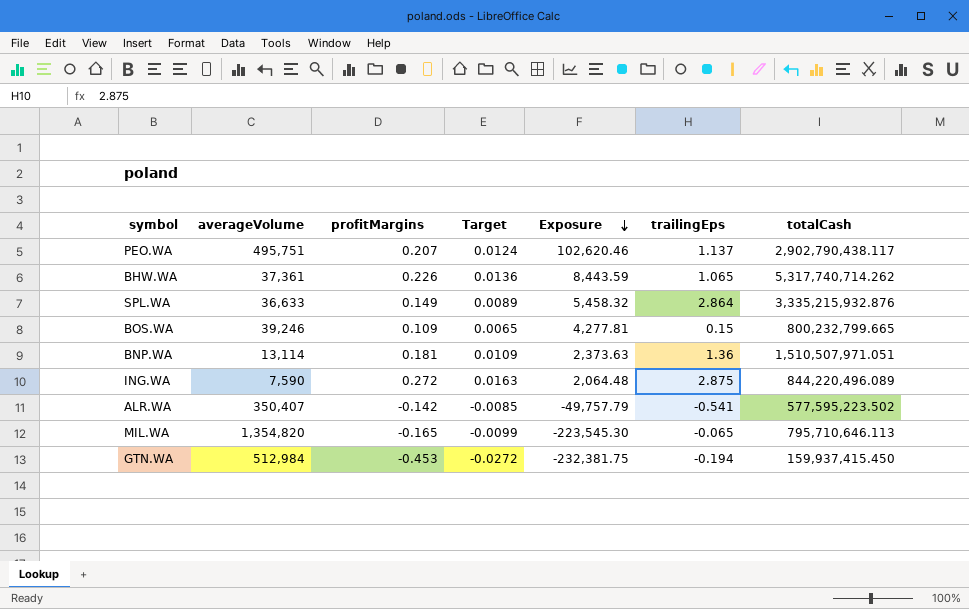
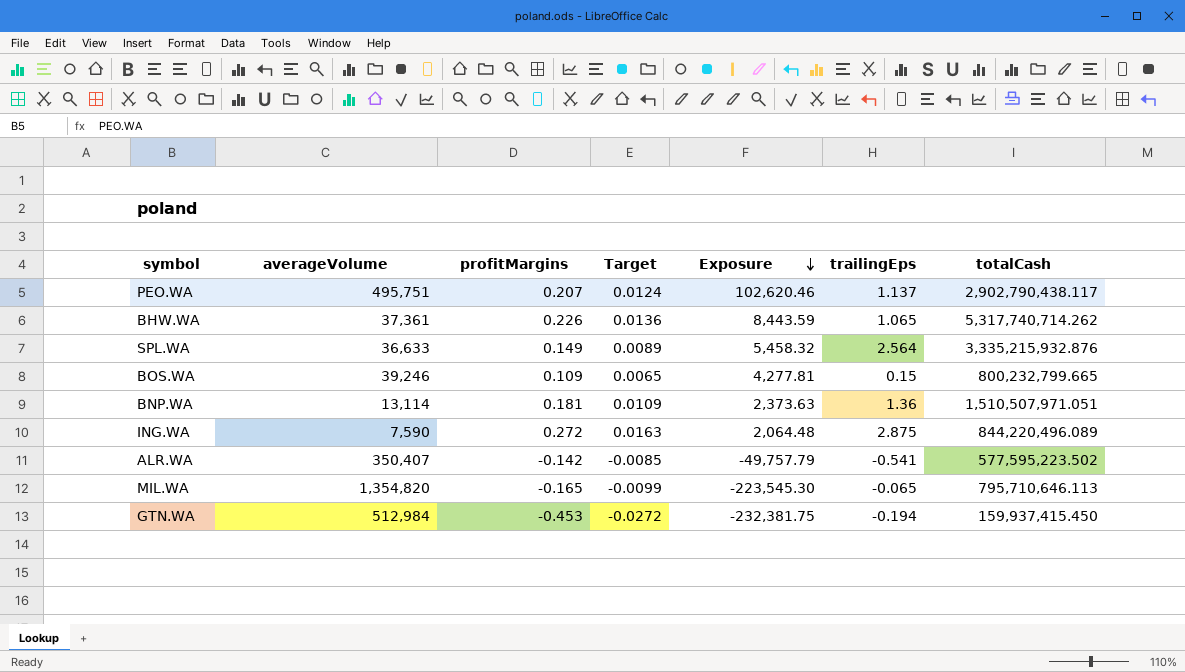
SPL.WA | trailingEps: 2.864 -> 2.564

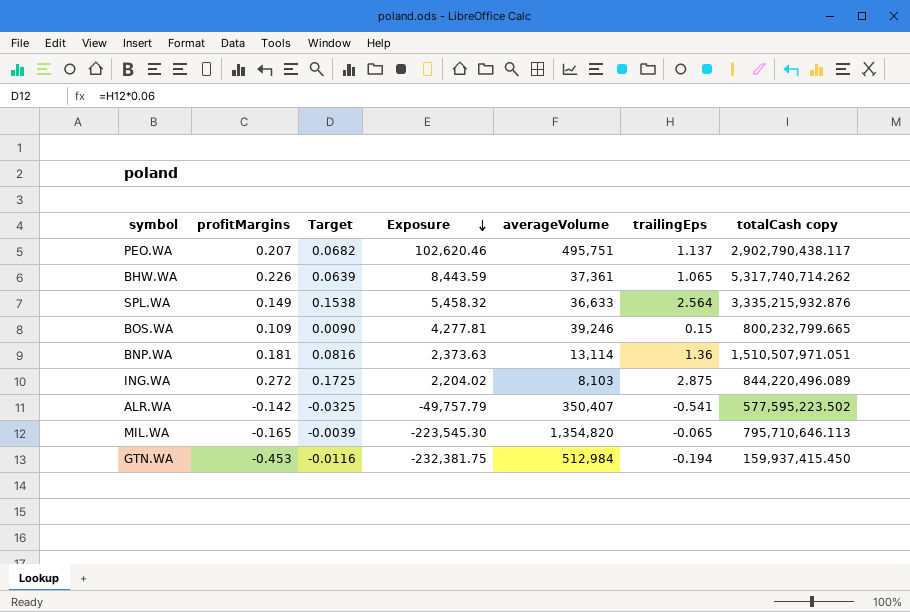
column Target | formula: [profitMargins] * 0.06 -> [trailingEps] * 0.06
column averageVolume | position: 2 -> 5
column name: totalCash -> totalCash copy
ING.WA | Exposure: 2,064.48 -> 2,204.02
ING.WA | averageVolume: 7,590 -> 8,103

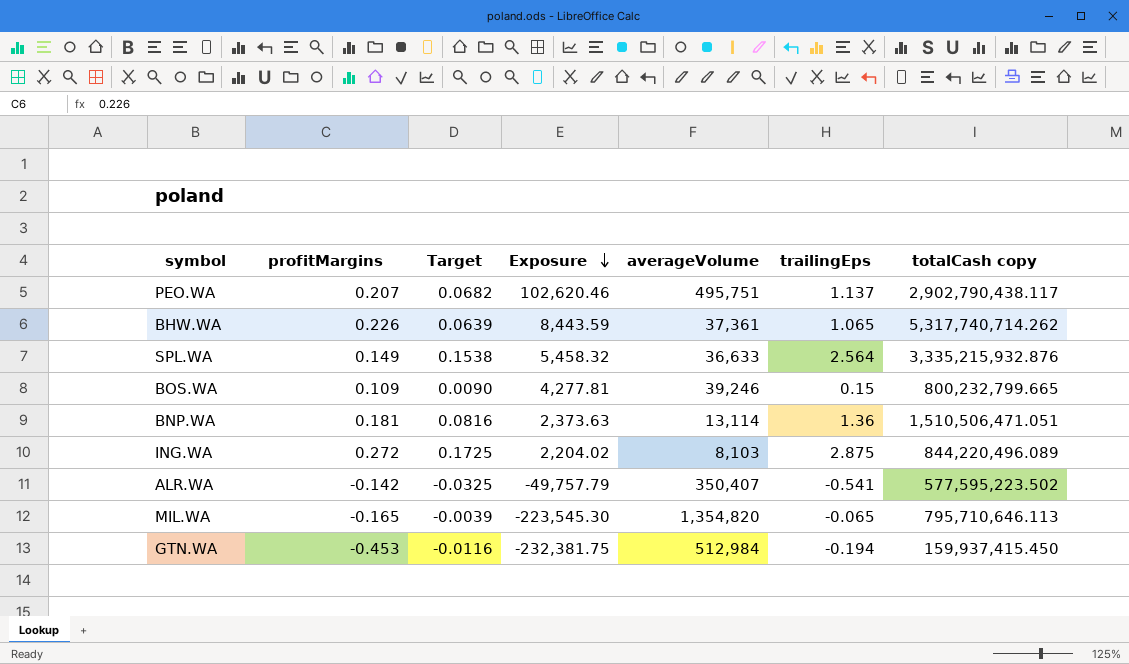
BNP.WA | totalCash copy: 1,510,507,971.051 -> 1,510,506,471.051

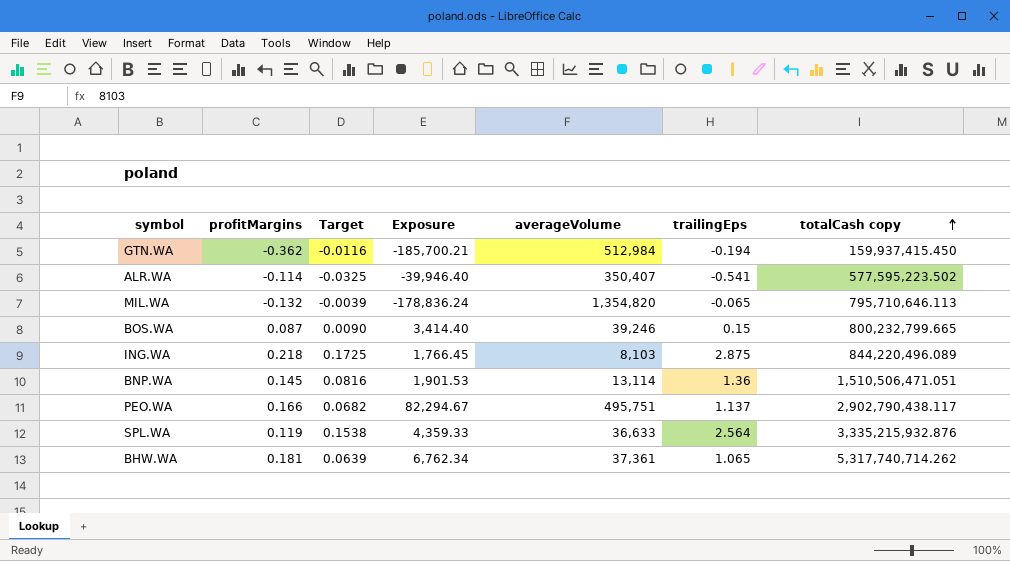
row order: Exposure descending -> totalCash copy ascending
GTN.WA | profitMargins: -0.453 -> -0.362
GTN.WA | Exposure: -232,381.75 -> -185,700.21
ALR.WA | profitMargins: -0.142 -> -0.114
ALR.WA | Exposure: -49,757.79 -> -39,946.40
MIL.WA | profitMargins: -0.165 -> -0.132
MIL.WA | Exposure: -223,545.30 -> -178,836.24
BOS.WA | profitMargins: 0.109 -> 0.087
BOS.WA | Exposure: 4,277.81 -> 3,414.40
ING.WA | profitMargins: 0.272 -> 0.218
ING.WA | Exposure: 2,204.02 -> 1,766.45
BNP.WA | profitMargins: 0.181 -> 0.145
BNP.WA | Exposure: 2,373.63 -> 1,901.53
PEO.WA | profitMargins: 0.207 -> 0.166
PEO.WA | Exposure: 102,620.46 -> 82,294.67
SPL.WA | profitMargins: 0.149 -> 0.119
SPL.WA | Exposure: 5,458.32 -> 4,359.33
BHW.WA | profitMargins: 0.226 -> 0.181
BHW.WA | Exposure: 8,443.59 -> 6,762.34

